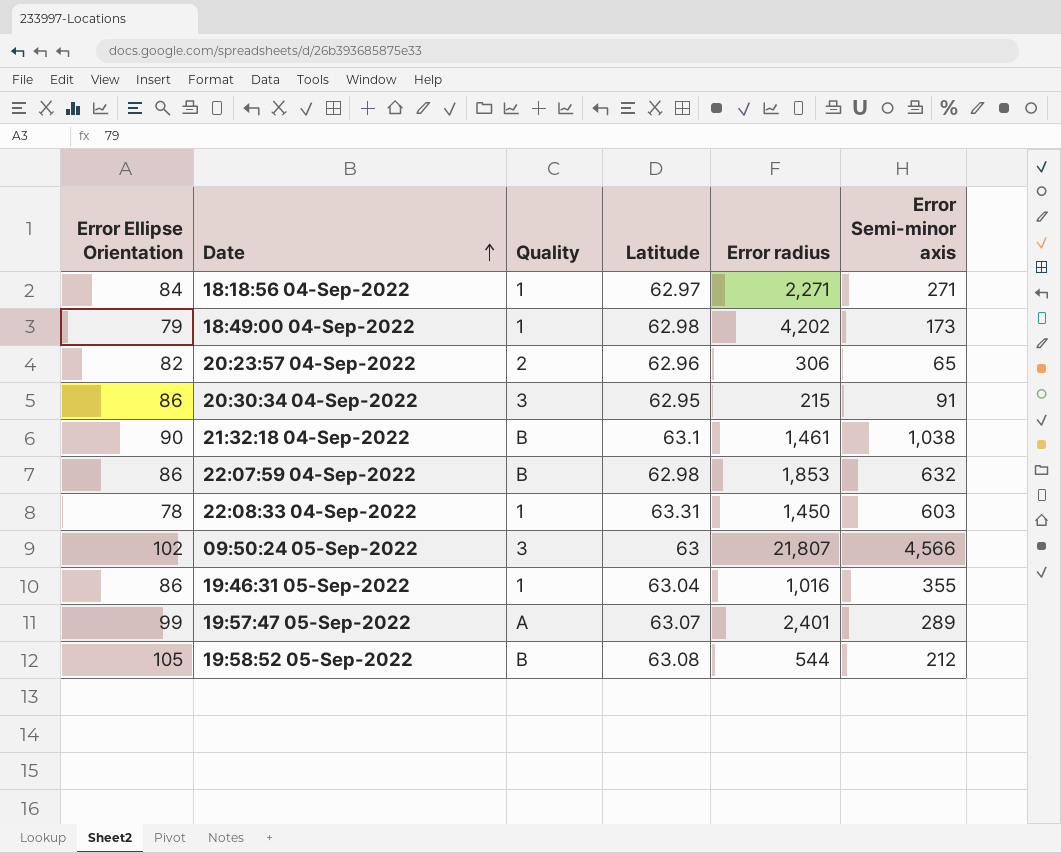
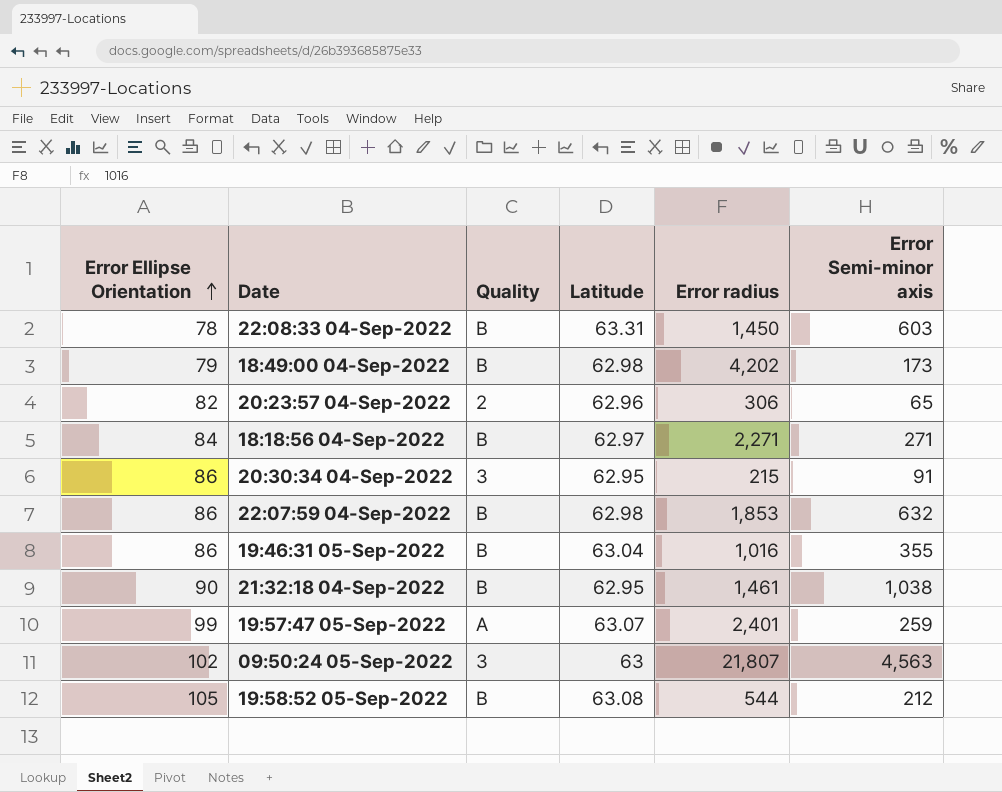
row order: Date ascending -> Error Ellipse Orientation ascending
22:08:33 04-Sep-2022 | Quality: 1 -> B
18:49:00 04-Sep-2022 | Quality: 1 -> B
18:18:56 04-Sep-2022 | Quality: 1 -> B
19:46:31 05-Sep-2022 | Quality: 1 -> B
21:32:18 04-Sep-2022 | Latitude: 63.1 -> 62.95
19:57:47 05-Sep-2022 | Error Semi-minor axis: 289 -> 259
09:50:24 05-Sep-2022 | Error Semi-minor axis: 4,566 -> 4,563

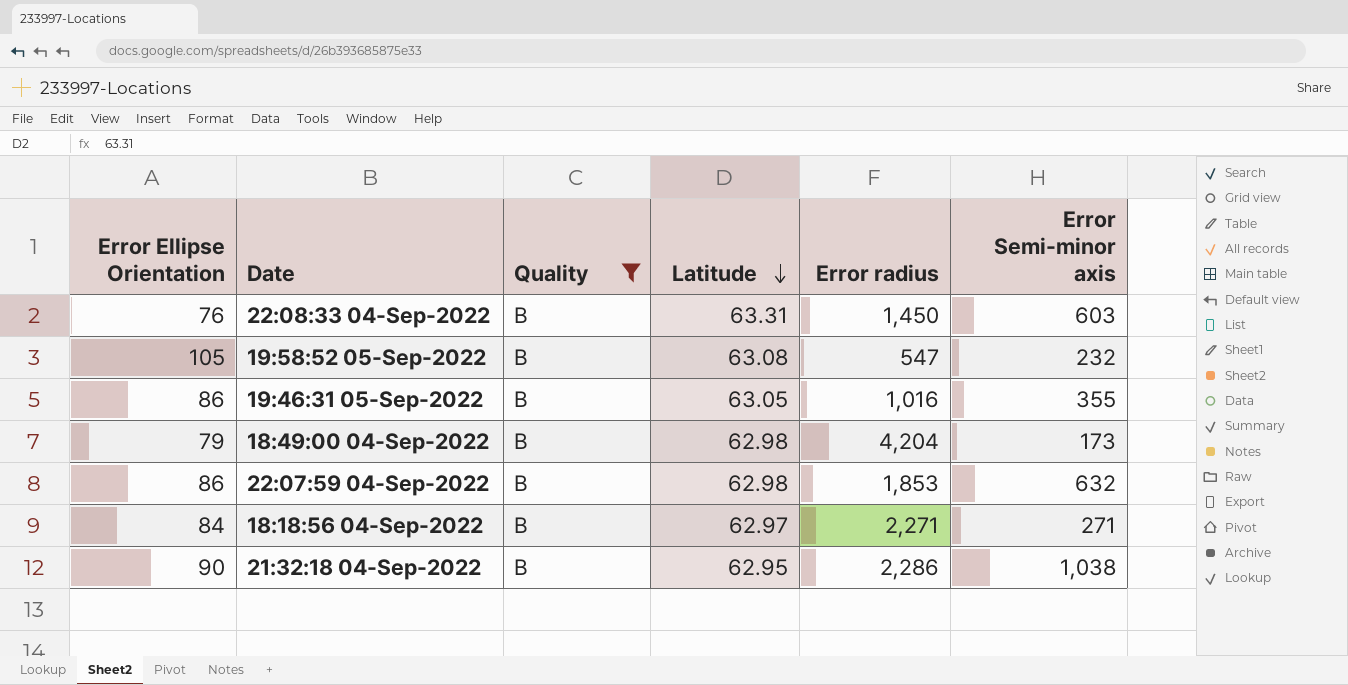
filter: none -> Quality = B
row order: Error Ellipse Orientation ascending -> Latitude descending
22:08:33 04-Sep-2022 | Error Ellipse Orientation: 78 -> 76
19:58:52 05-Sep-2022 | Error radius: 544 -> 547
19:58:52 05-Sep-2022 | Error Semi-minor axis: 212 -> 232
19:46:31 05-Sep-2022 | Latitude: 63.04 -> 63.05
18:49:00 04-Sep-2022 | Error radius: 4,202 -> 4,204
21:32:18 04-Sep-2022 | Error radius: 1,461 -> 2,286

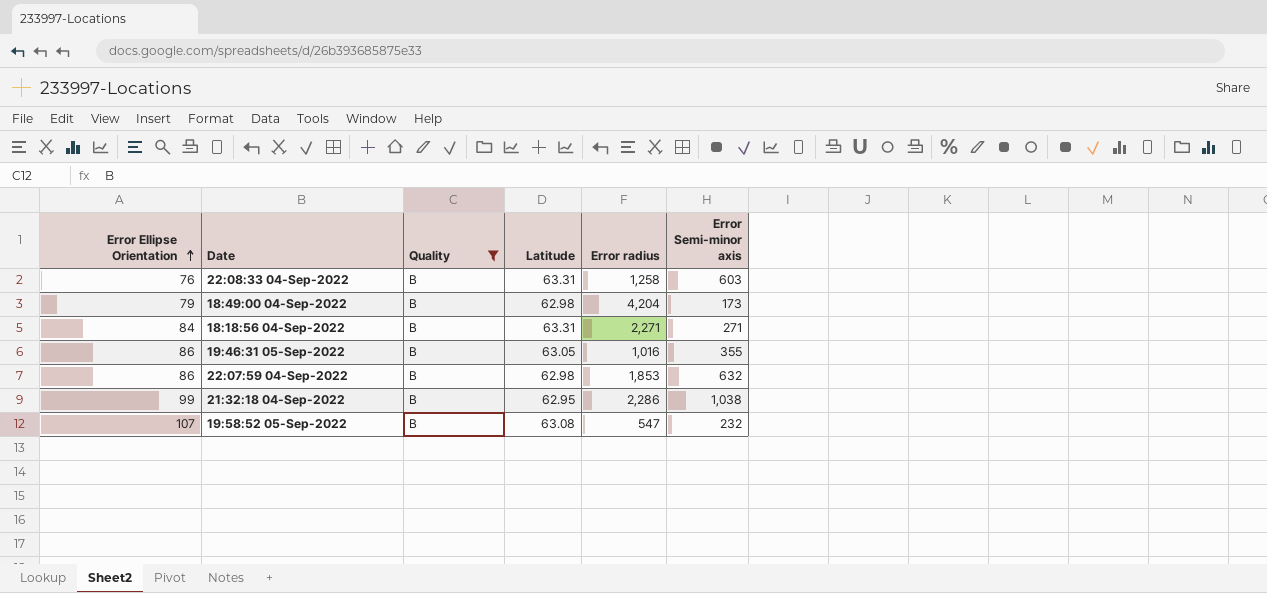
row order: Latitude descending -> Error Ellipse Orientation ascending
22:08:33 04-Sep-2022 | Error radius: 1,450 -> 1,258
18:18:56 04-Sep-2022 | Latitude: 62.97 -> 63.31
21:32:18 04-Sep-2022 | Error Ellipse Orientation: 90 -> 99
19:58:52 05-Sep-2022 | Error Ellipse Orientation: 105 -> 107

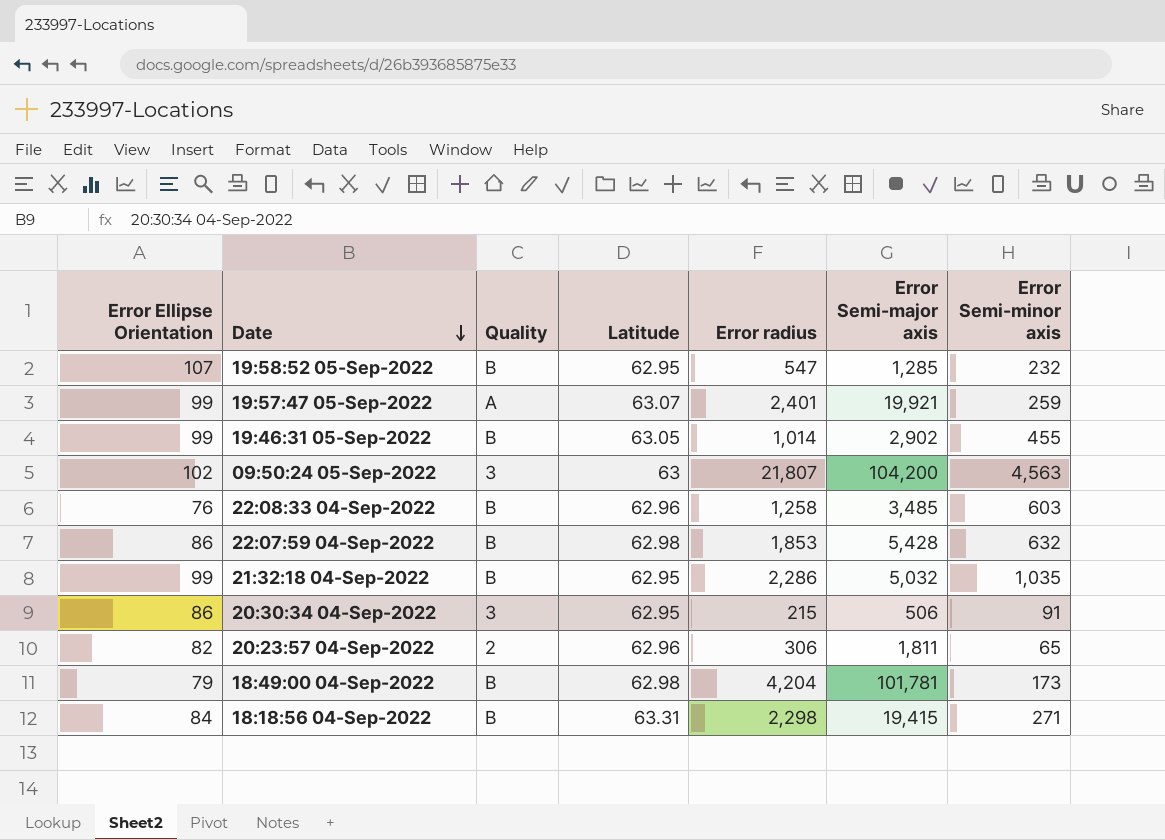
filter: Quality = B -> none
row order: Error Ellipse Orientation ascending -> Date descending
column Error Semi-major axis | position: none -> 6
19:58:52 05-Sep-2022 | Latitude: 63.08 -> 62.95
19:46:31 05-Sep-2022 | Error Ellipse Orientation: 86 -> 99
19:46:31 05-Sep-2022 | Error radius: 1,016 -> 1,014
19:46:31 05-Sep-2022 | Error Semi-minor axis: 355 -> 455
22:08:33 04-Sep-2022 | Latitude: 63.31 -> 62.96
21:32:18 04-Sep-2022 | Error Semi-minor axis: 1,038 -> 1,035
18:18:56 04-Sep-2022 | Error radius: 2,271 -> 2,298

